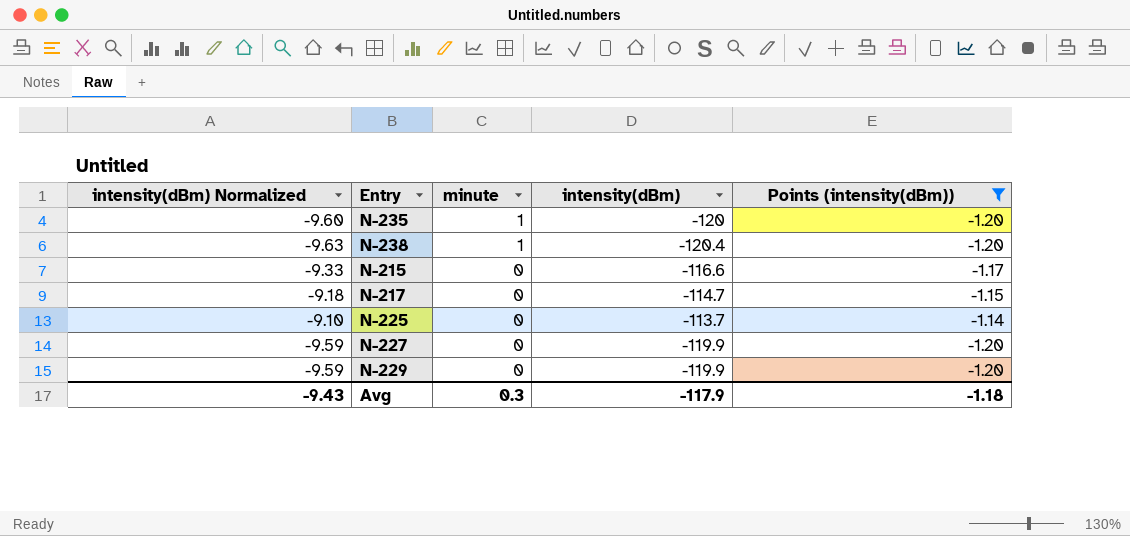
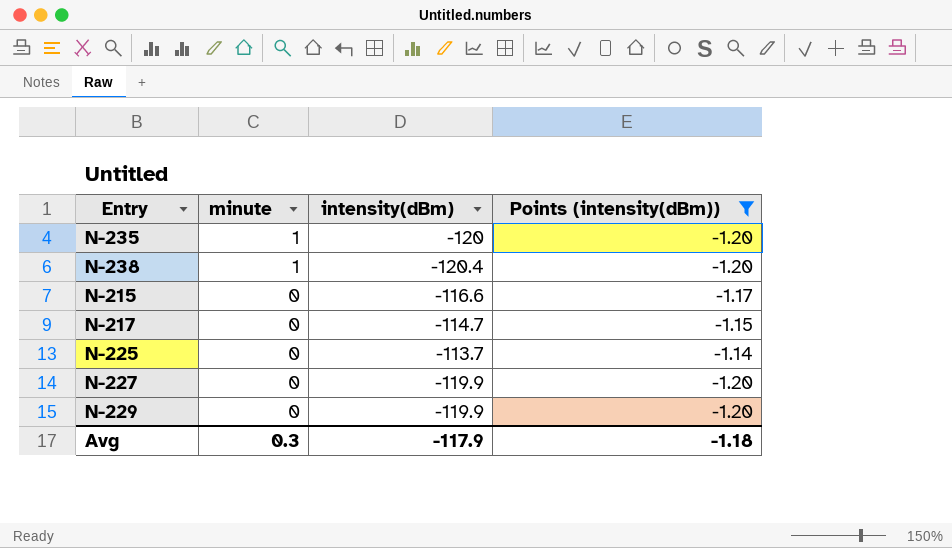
column intensity(dBm) Normalized | formula: [intensity(dBm)] * 0.08 -> none

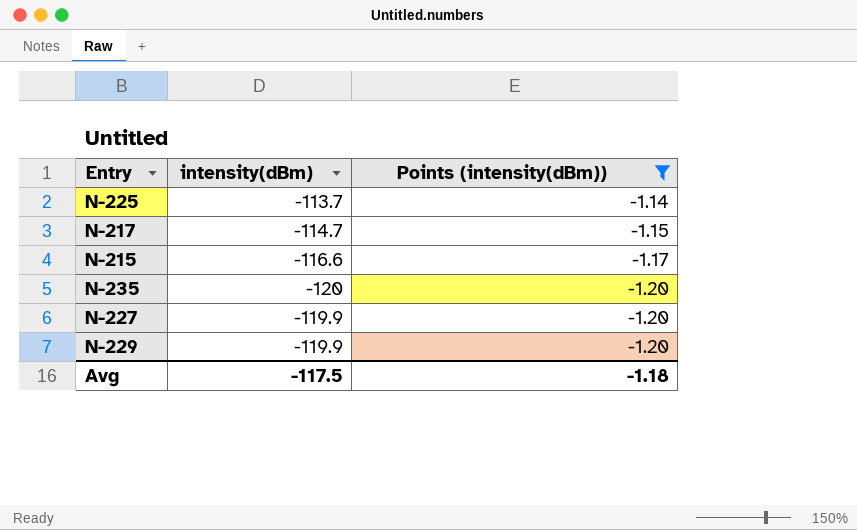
row order: minute descending -> Points (intensity(dBm)) descending
column minute | position: 2 -> none
row N-238: 1 | -120.4 | -1.20 -> none
Avg | intensity(dBm): -117.9 -> -117.5

